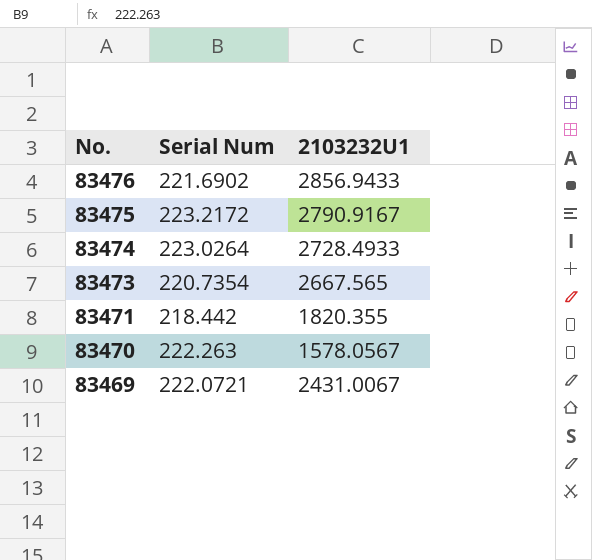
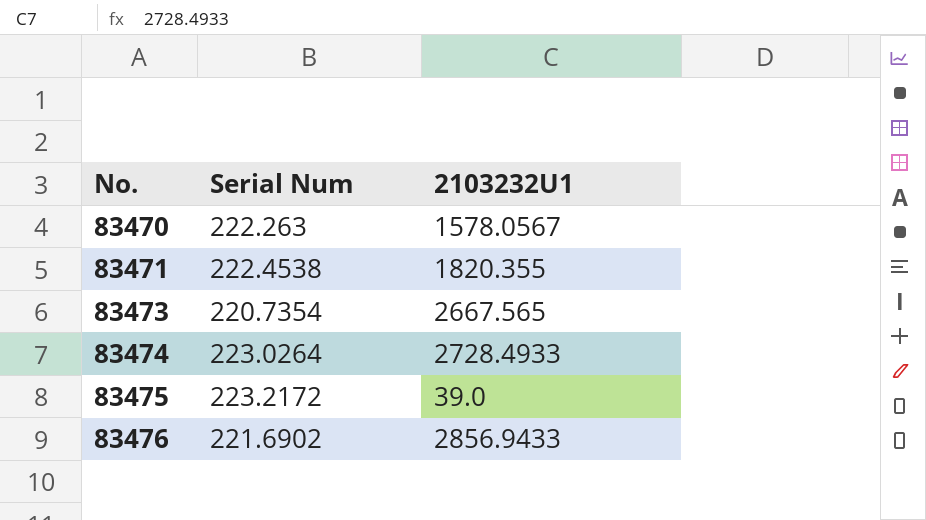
row order: No. descending -> No. ascending
row 83469: 222.0721 | 2431.0067 -> none
83471 | Serial Num: 218.442 -> 222.4538
83475 | 2103232U1: 2790.9167 -> 39.0

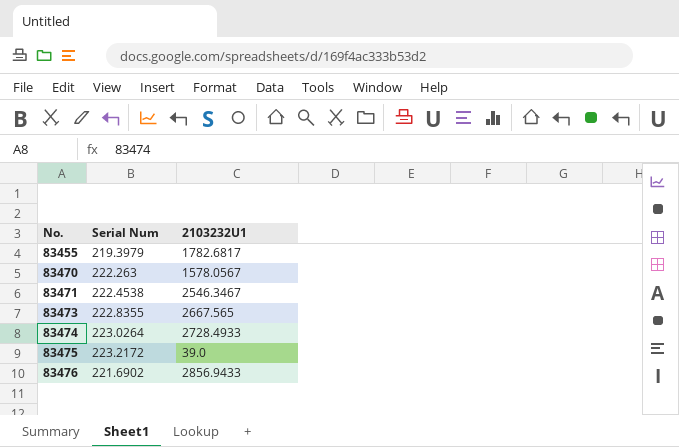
row 83455: none -> 219.3979 | 1782.6817
83471 | 2103232U1: 1820.355 -> 2546.3467
83473 | Serial Num: 220.7354 -> 222.8355

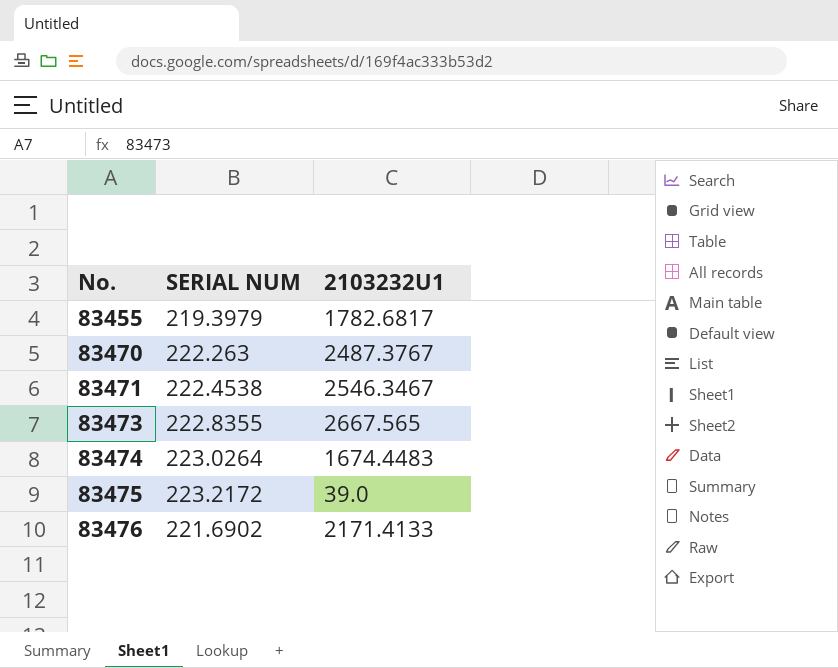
column name: Serial Num -> SERIAL NUM
83470 | 2103232U1: 1578.0567 -> 2487.3767
83474 | 2103232U1: 2728.4933 -> 1674.4483
83476 | 2103232U1: 2856.9433 -> 2171.4133

